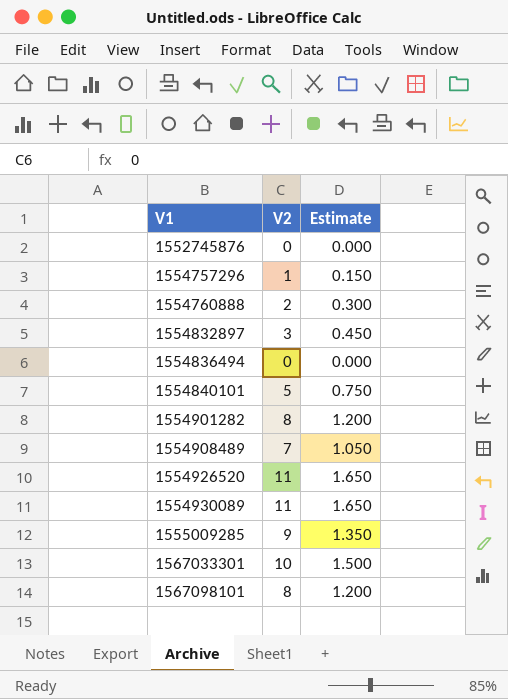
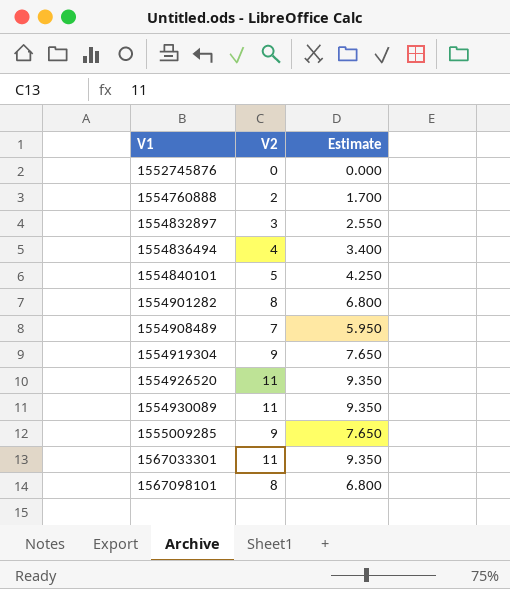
column Estimate | formula: [V2] * 0.15 -> [V2] * 0.85
row 1554757296: 1 | 0.150 -> none
1554836494 | V2: 0 -> 4
row 1554919304: none -> 9 | 7.650
1567033301 | V2: 10 -> 11

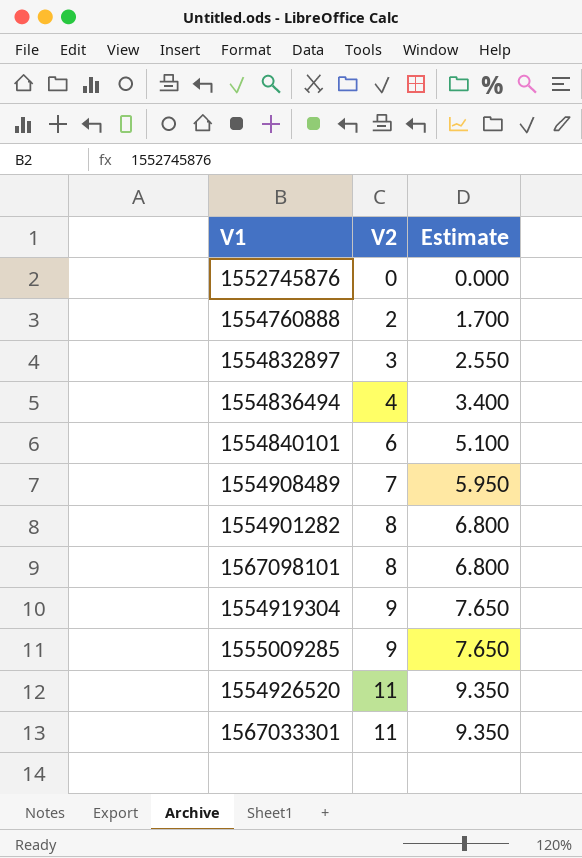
row order: V1 ascending -> V2 ascending
row 1554930089: 11 | 9.350 -> none
1554840101 | V2: 5 -> 6
1554840101 | Estimate: 4.250 -> 5.100

